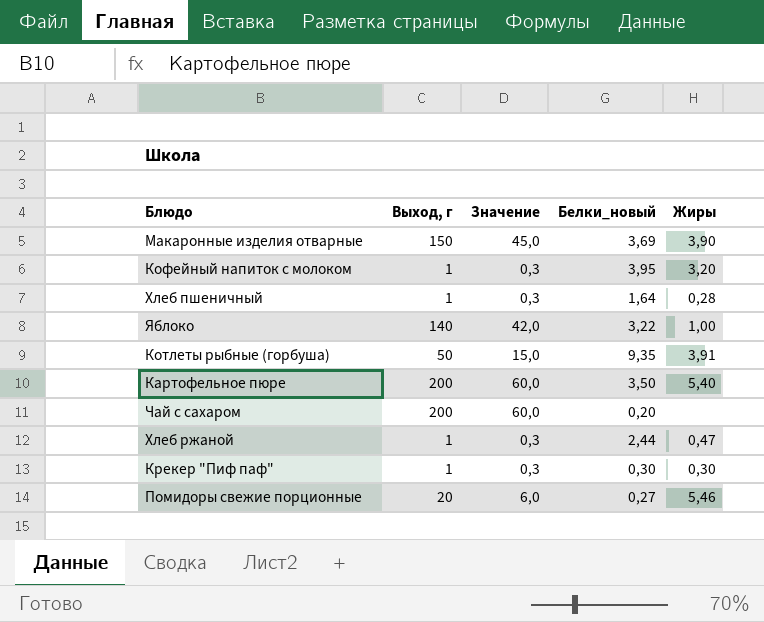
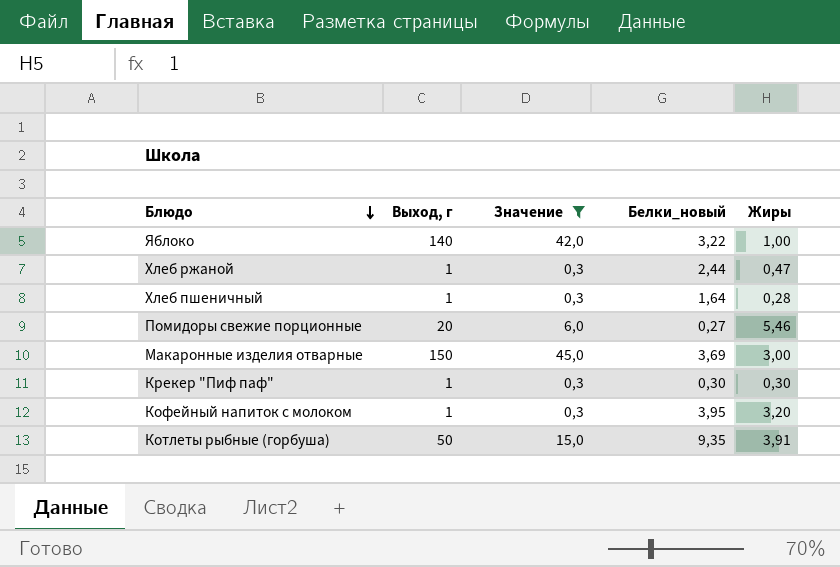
filter: none -> Значение != 60,0
row order: none -> Блюдо descending
Макаронные изделия отварные | Жиры: 3,90 -> 3,00

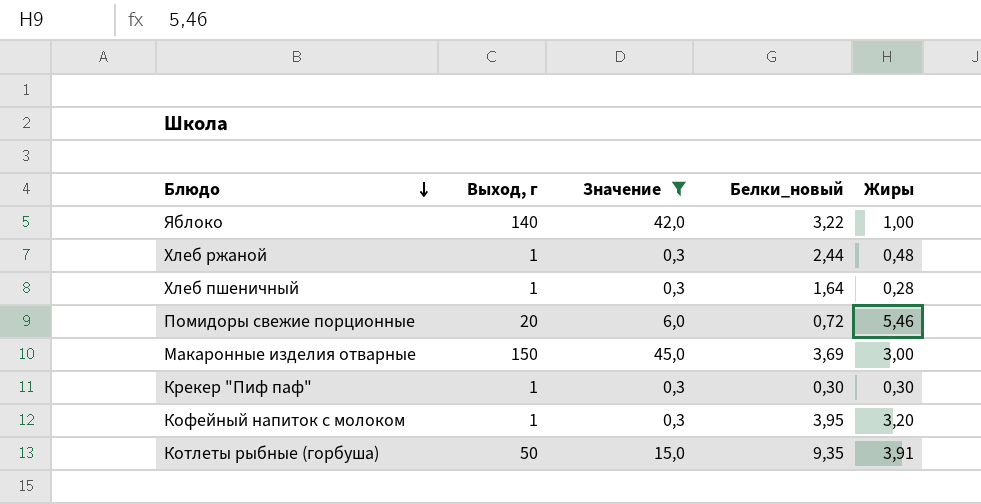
Хлеб ржаной | Жиры: 0,47 -> 0,48
Помидоры свежие порционные | Белки_новый: 0,27 -> 0,72

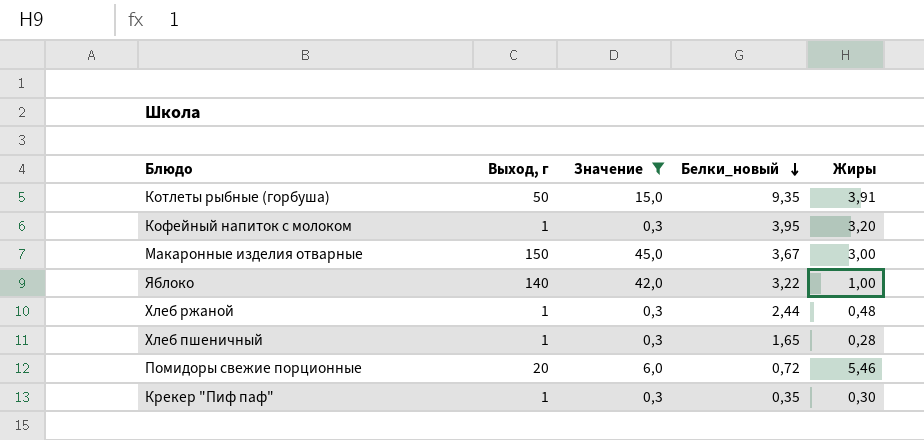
row order: Блюдо descending -> Белки_новый descending
Макаронные изделия отварные | Белки_новый: 3,69 -> 3,67
Хлеб пшеничный | Белки_новый: 1,64 -> 1,65
Крекер "Пиф паф" | Белки_новый: 0,30 -> 0,35

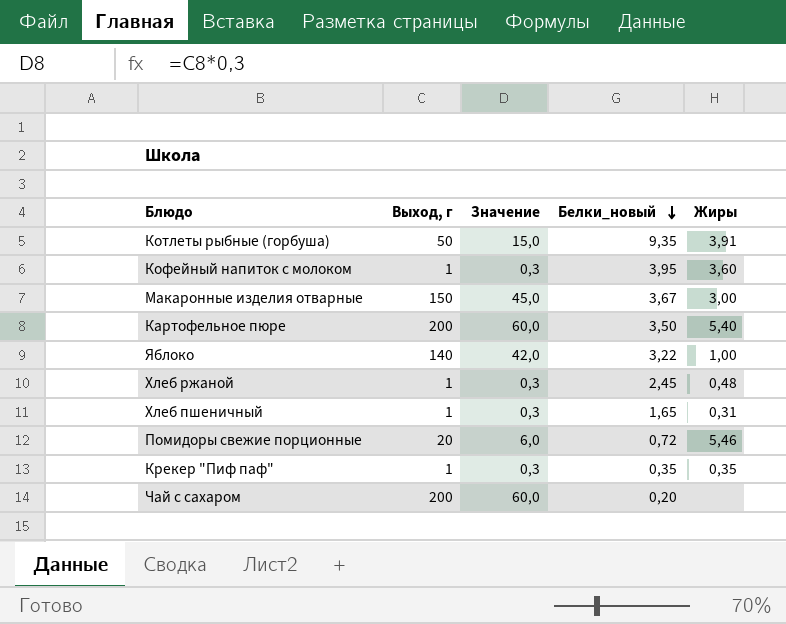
filter: Значение != 60,0 -> none
Кофейный напиток с молоком | Жиры: 3,20 -> 3,60
Хлеб ржаной | Белки_новый: 2,44 -> 2,45
Хлеб пшеничный | Жиры: 0,28 -> 0,31
Крекер "Пиф паф" | Жиры: 0,30 -> 0,35

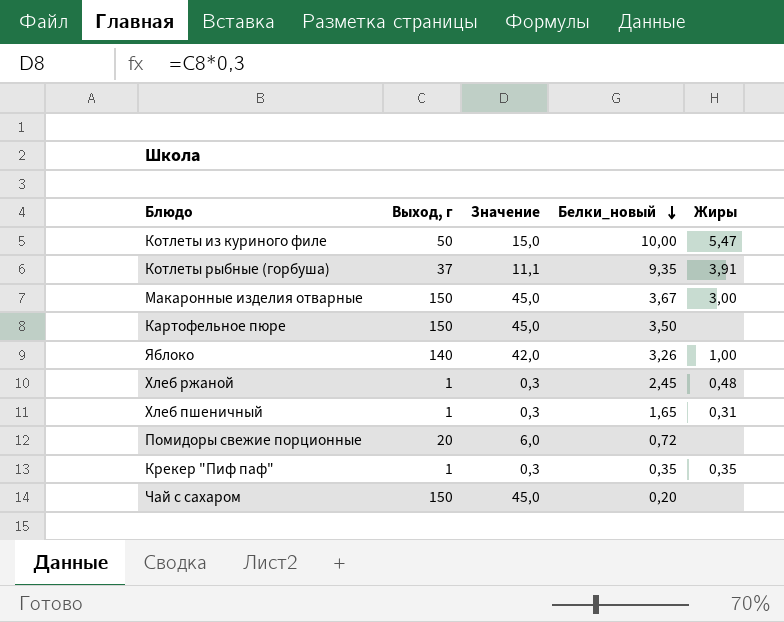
row Кофейный напиток с молоком: 1 | 0,3 | 3,95 | 3,60 -> none
row Котлеты из куриного филе: none -> 50 | 15,0 | 10,00 | 5,47
Котлеты рыбные (горбуша) | Выход, г: 50 -> 37
Котлеты рыбные (горбуша) | Значение: 15,0 -> 11,1
Картофельное пюре | Выход, г: 200 -> 150
Картофельное пюре | Значение: 60,0 -> 45,0
Картофельное пюре | Жиры: 5,40 -> none
Яблоко | Белки_новый: 3,22 -> 3,26
Помидоры свежие порционные | Жиры: 5,46 -> none
Чай с сахаром | Выход, г: 200 -> 150
Чай с сахаром | Значение: 60,0 -> 45,0

